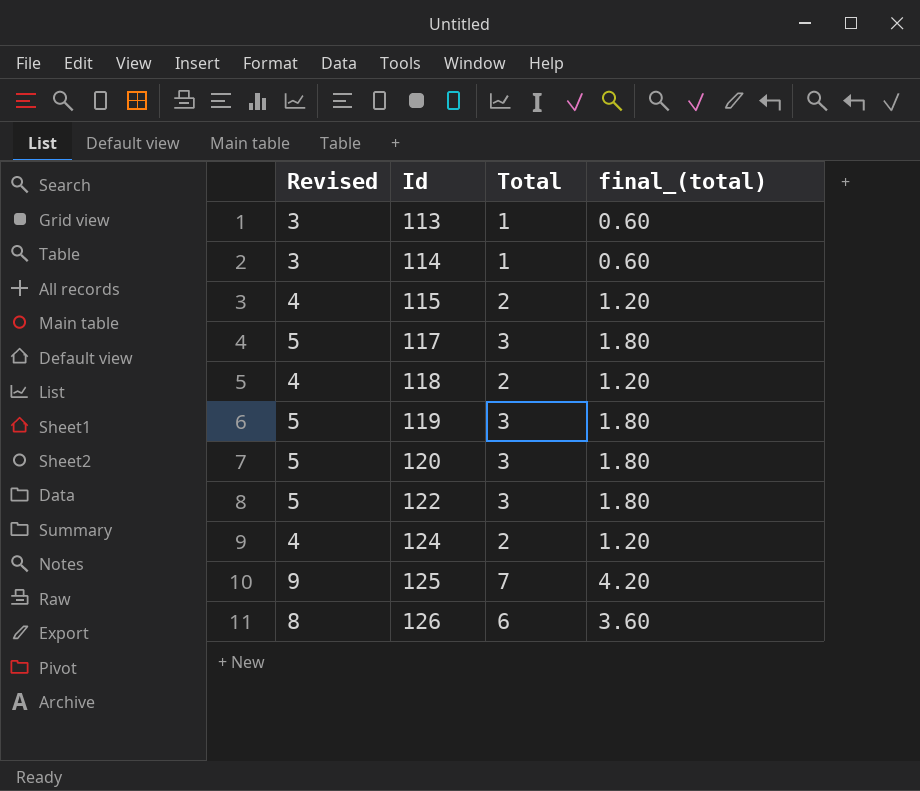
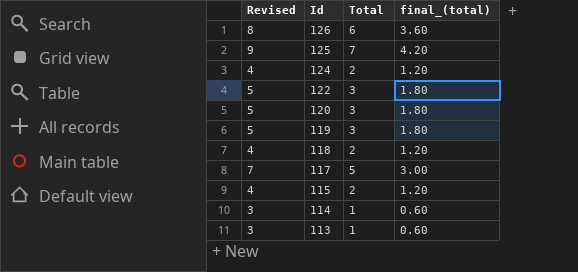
row order: Id ascending -> Id descending
117 | Revised: 5 -> 7
117 | Total: 3 -> 5
117 | final_(total): 1.80 -> 3.00

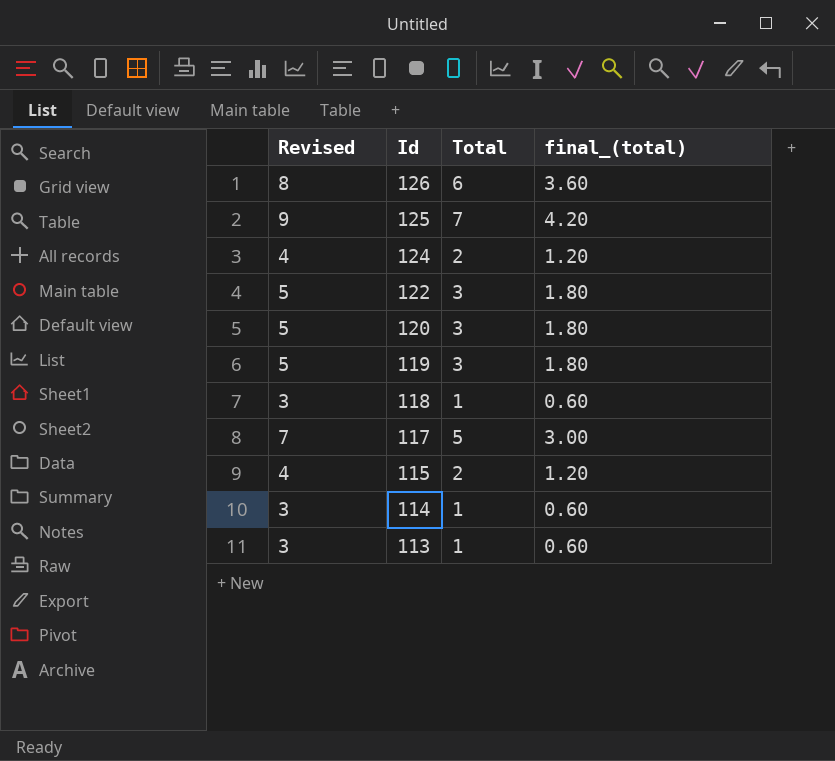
118 | Revised: 4 -> 3
118 | Total: 2 -> 1
118 | final_(total): 1.20 -> 0.60

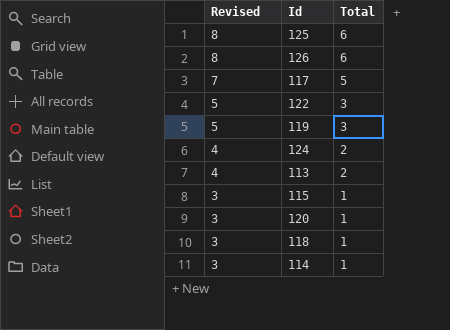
row order: Id descending -> Revised descending
column final_(total) | formula: [Total] * 0.6 -> none
125 | Revised: 9 -> 8
125 | Total: 7 -> 6
113 | Revised: 3 -> 4
113 | Total: 1 -> 2
115 | Revised: 4 -> 3
115 | Total: 2 -> 1
120 | Revised: 5 -> 3
120 | Total: 3 -> 1

